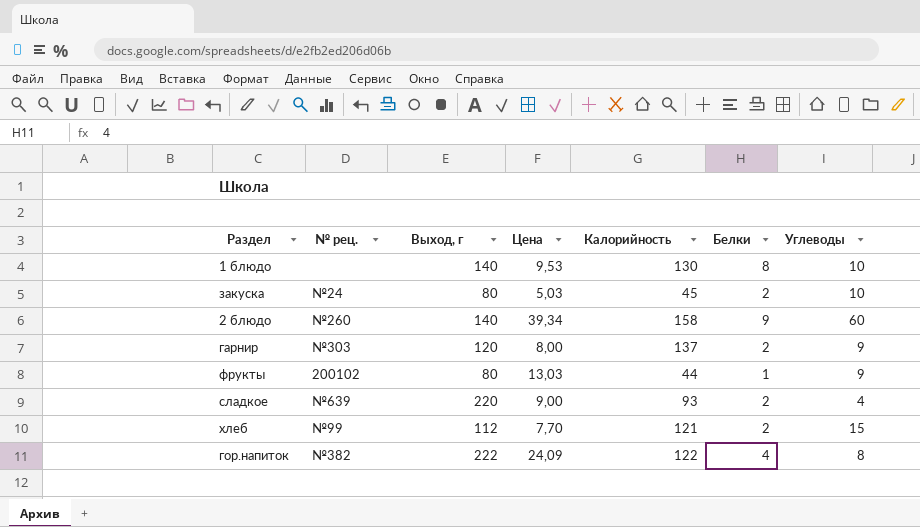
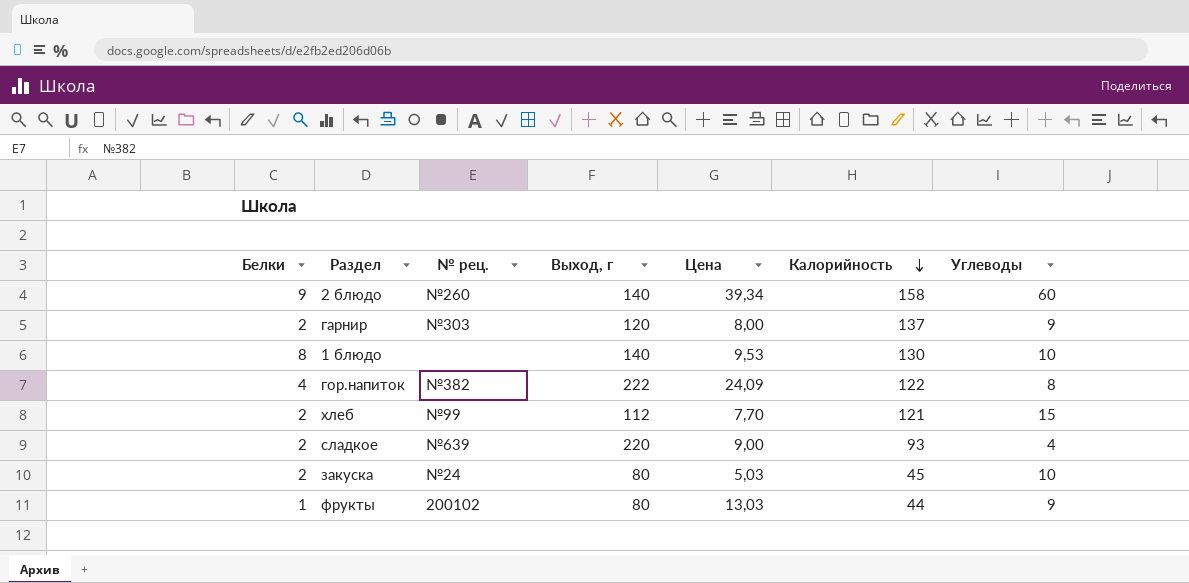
row order: none -> Калорийность descending
column Белки | position: 6 -> 1

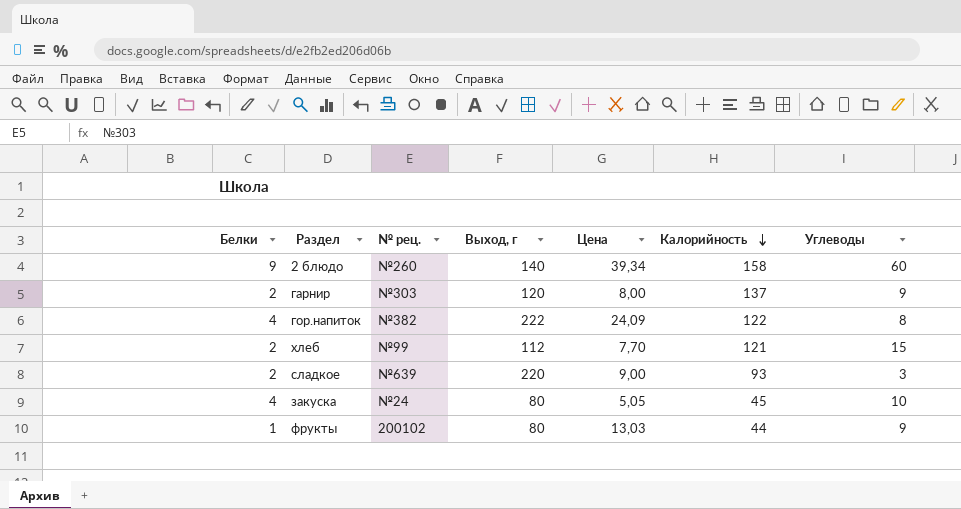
row 1 блюдо: 8 | none | 140 | 9,53 | 130 | 10 -> none
сладкое | Углеводы: 4 -> 3
закуска | Белки: 2 -> 4
закуска | Цена: 5,03 -> 5,05

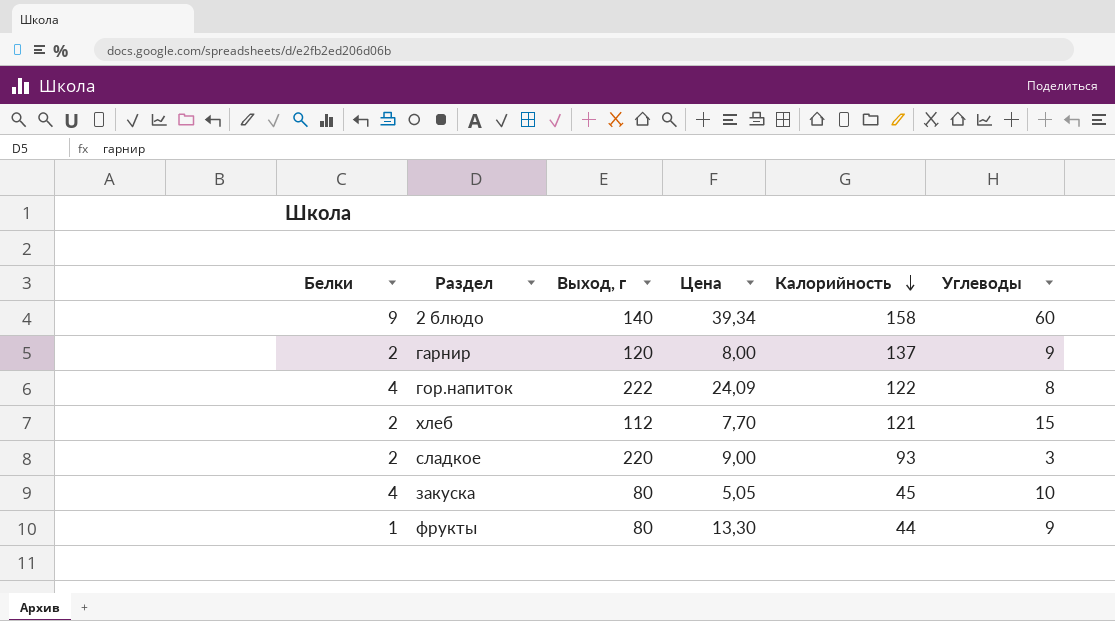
column № рец. | position: 3 -> none
фрукты | Цена: 13,03 -> 13,30

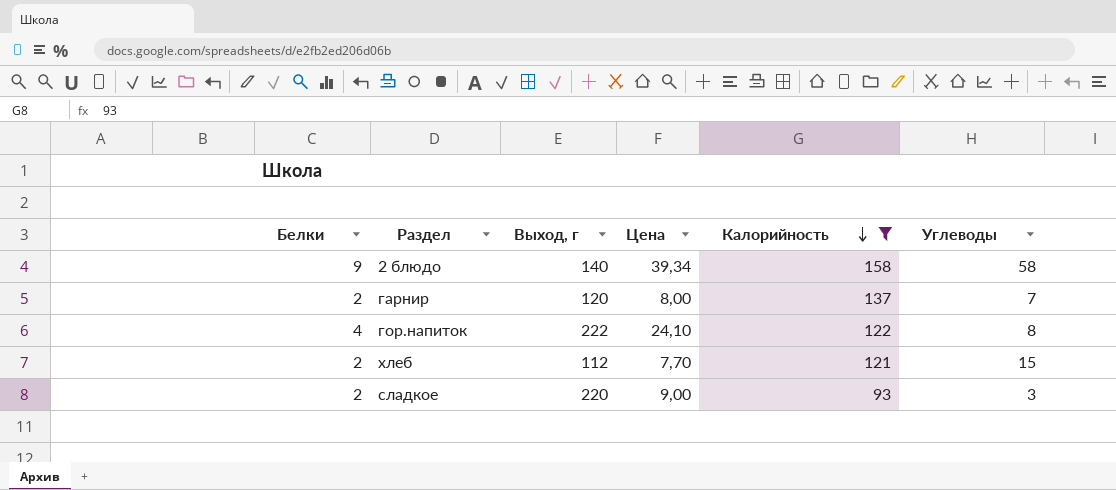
filter: none -> Калорийность >= 93
2 блюдо | Углеводы: 60 -> 58
гарнир | Углеводы: 9 -> 7
гор.напиток | Цена: 24,09 -> 24,10

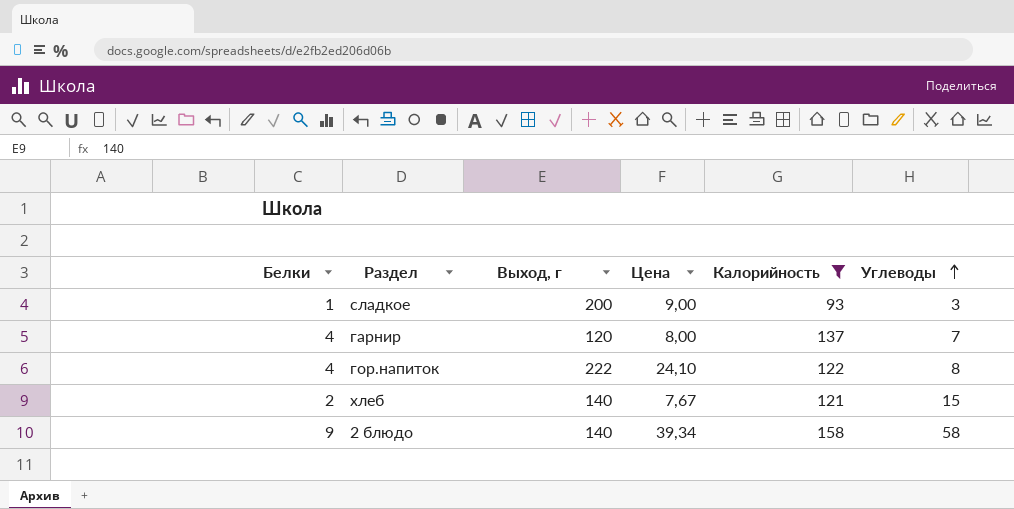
row order: Калорийность descending -> Углеводы ascending
сладкое | Белки: 2 -> 1
сладкое | Выход, г: 220 -> 200
гарнир | Белки: 2 -> 4
хлеб | Выход, г: 112 -> 140
хлеб | Цена: 7,70 -> 7,67

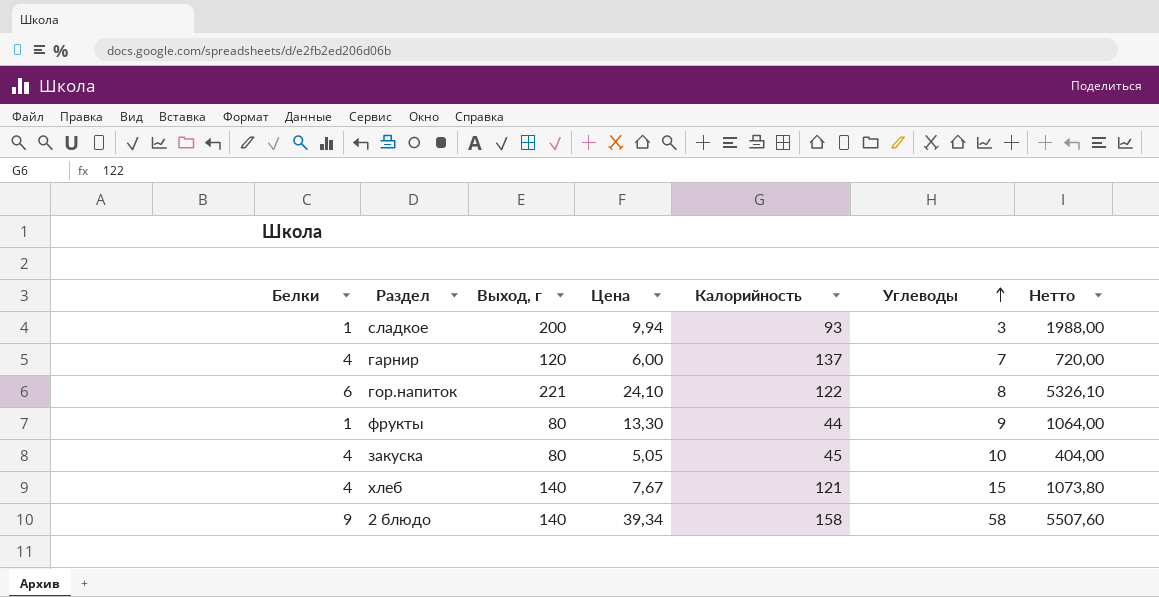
filter: Калорийность >= 93 -> none
column Нетто | formula: none -> [Выход, г] * [Цена]
сладкое | Цена: 9,00 -> 9,94
гарнир | Цена: 8,00 -> 6,00
гор.напиток | Белки: 4 -> 6
гор.напиток | Выход, г: 222 -> 221
хлеб | Белки: 2 -> 4

